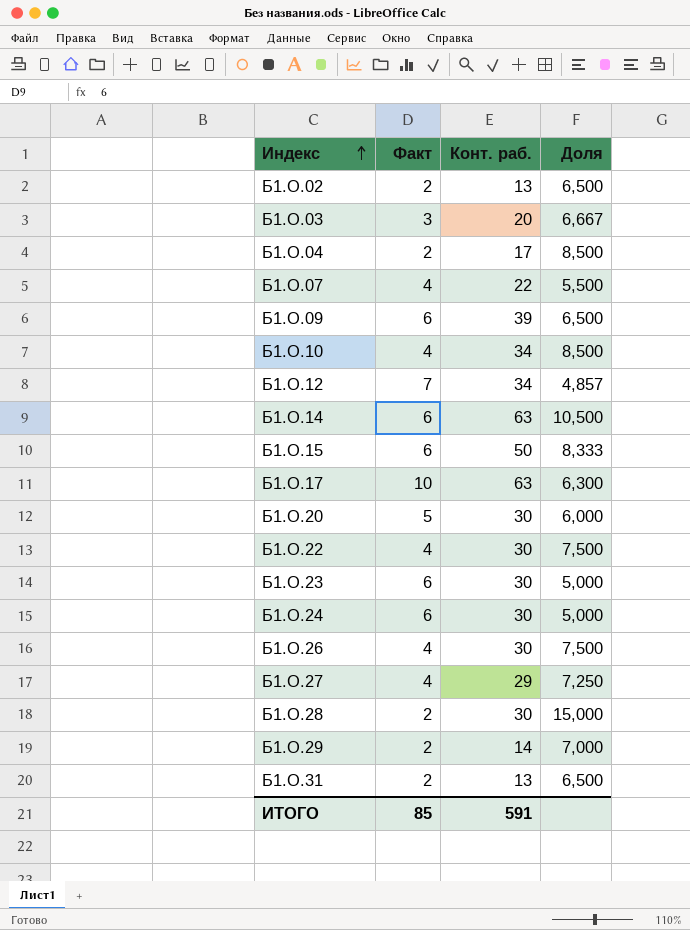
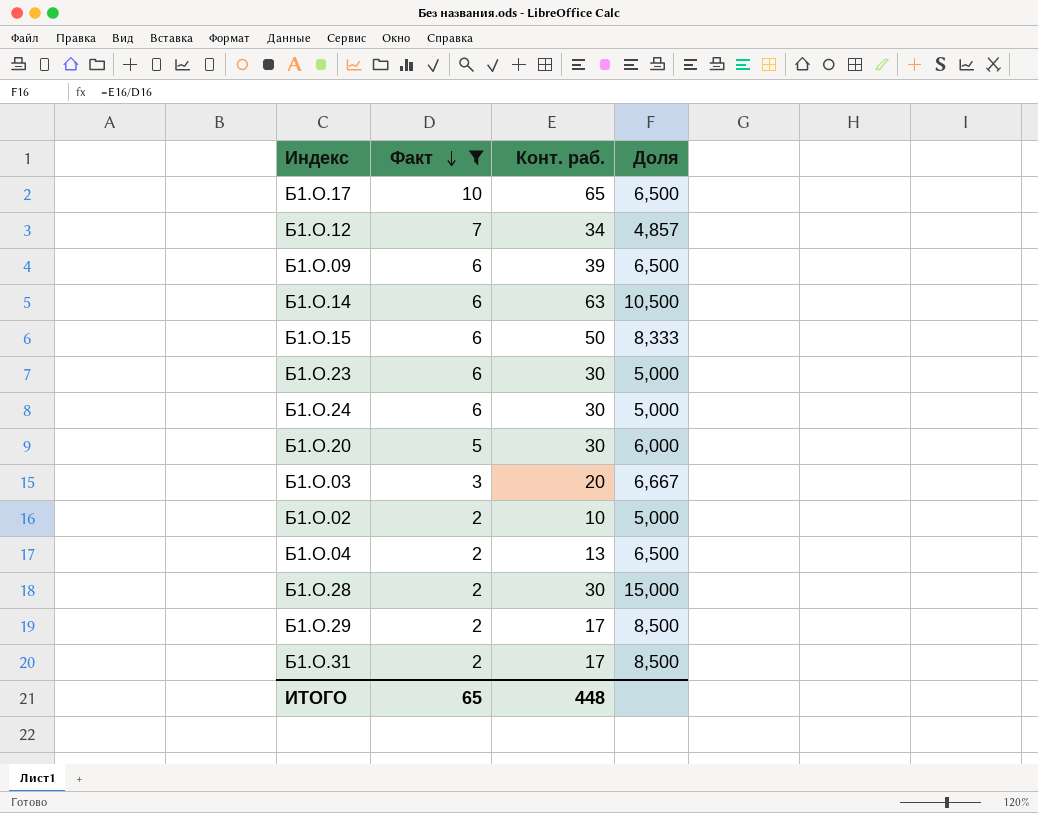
filter: none -> Факт != 4
row order: Индекс ascending -> Факт descending
Б1.О.17 | Конт. раб.: 63 -> 65
Б1.О.17 | Доля: 6,300 -> 6,500
Б1.О.02 | Конт. раб.: 13 -> 10
Б1.О.02 | Доля: 6,500 -> 5,000
Б1.О.04 | Конт. раб.: 17 -> 13
Б1.О.04 | Доля: 8,500 -> 6,500
Б1.О.29 | Конт. раб.: 14 -> 17
Б1.О.29 | Доля: 7,000 -> 8,500
Б1.О.31 | Конт. раб.: 13 -> 17
Б1.О.31 | Доля: 6,500 -> 8,500
ИТОГО | Факт: 85 -> 65
ИТОГО | Конт. раб.: 591 -> 448

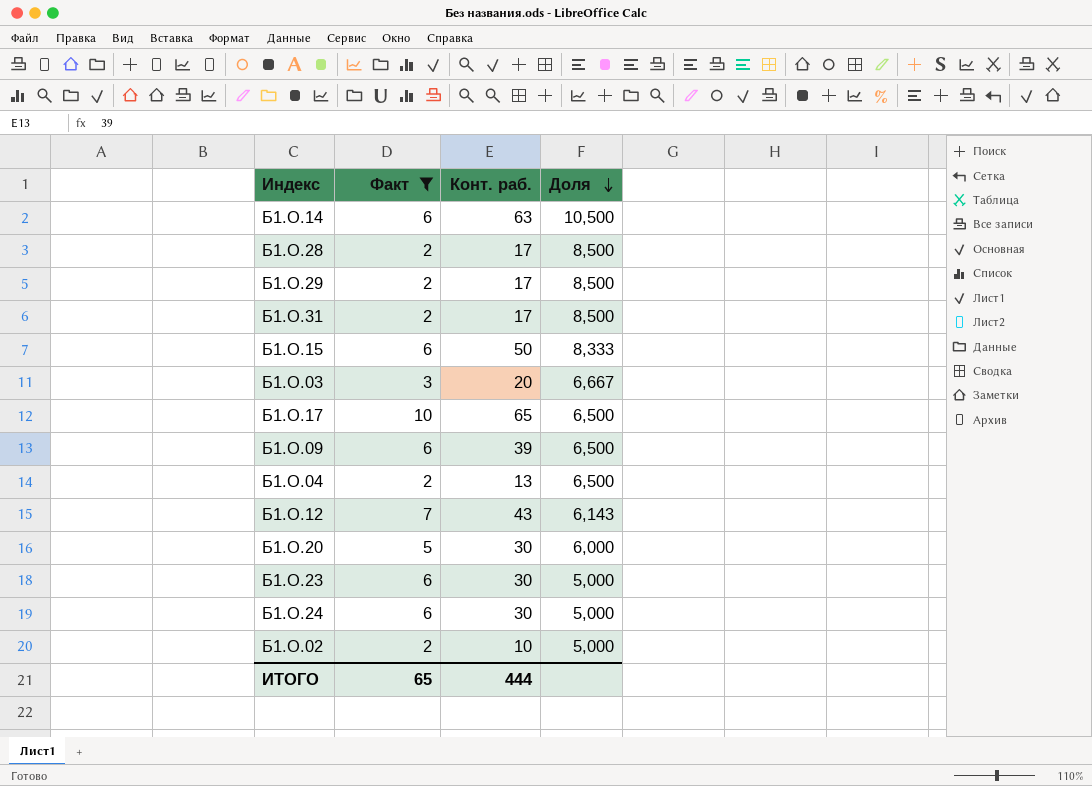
row order: Факт descending -> Доля descending
Б1.О.28 | Конт. раб.: 30 -> 17
Б1.О.28 | Доля: 15,000 -> 8,500
Б1.О.12 | Конт. раб.: 34 -> 43
Б1.О.12 | Доля: 4,857 -> 6,143
ИТОГО | Конт. раб.: 448 -> 444

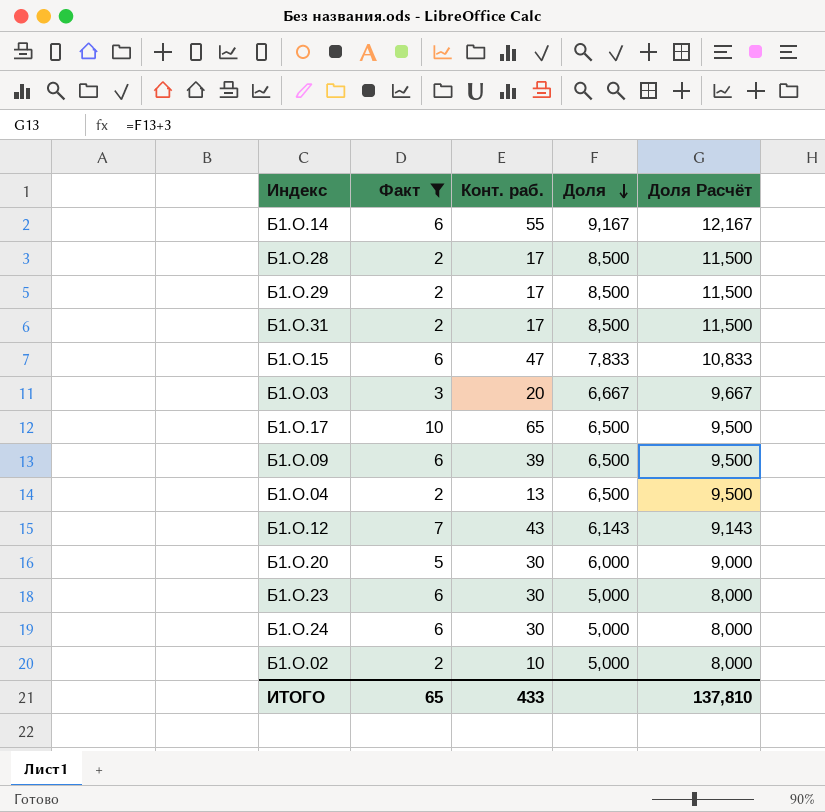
column Доля Расчёт | formula: none -> [Доля] + 3
Б1.О.14 | Конт. раб.: 63 -> 55
Б1.О.14 | Доля: 10,500 -> 9,167
Б1.О.15 | Конт. раб.: 50 -> 47
Б1.О.15 | Доля: 8,333 -> 7,833
ИТОГО | Конт. раб.: 444 -> 433

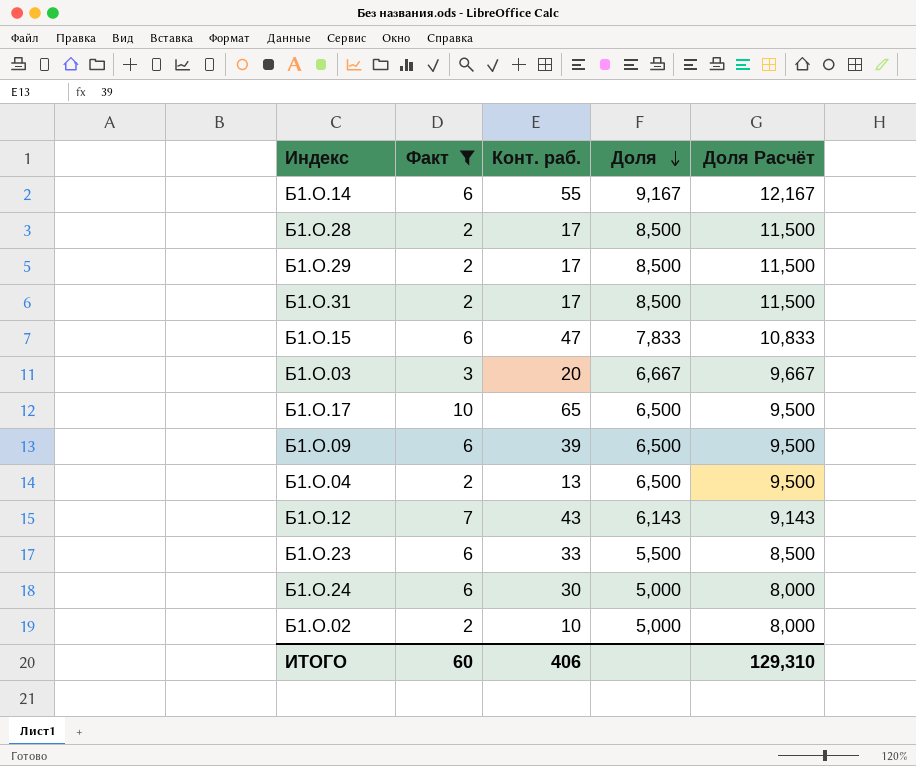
row Б1.О.20: 5 | 30 | 6,000 | 9,000 -> none
Б1.О.23 | Конт. раб.: 30 -> 33
Б1.О.23 | Доля: 5,000 -> 5,500
Б1.О.23 | Доля Расчёт: 8,000 -> 8,500
ИТОГО | Факт: 65 -> 60
ИТОГО | Конт. раб.: 433 -> 406
ИТОГО | Доля Расчёт: 137,810 -> 129,310

